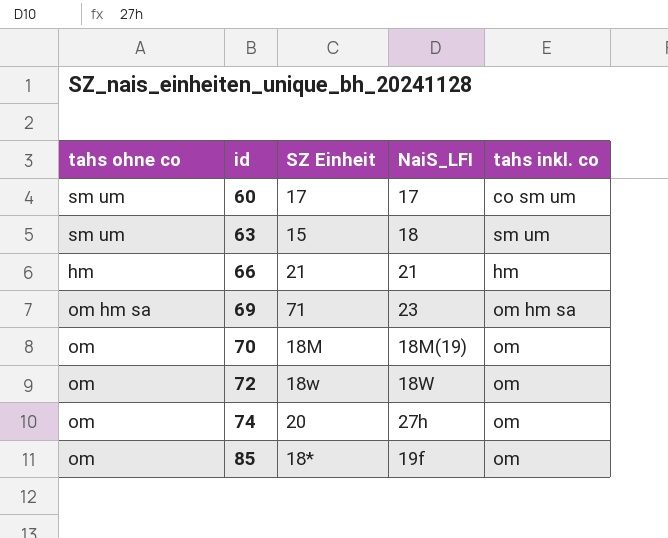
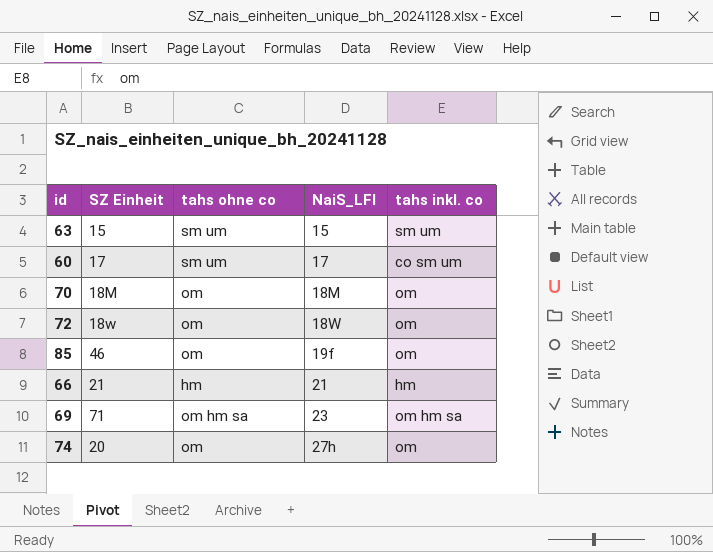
row order: id ascending -> NaiS_LFI ascending
column tahs ohne co | position: 1 -> 3
63 | NaiS_LFI: 18 -> 15
70 | NaiS_LFI: 18M(19) -> 18M
85 | SZ Einheit: 18* -> 46

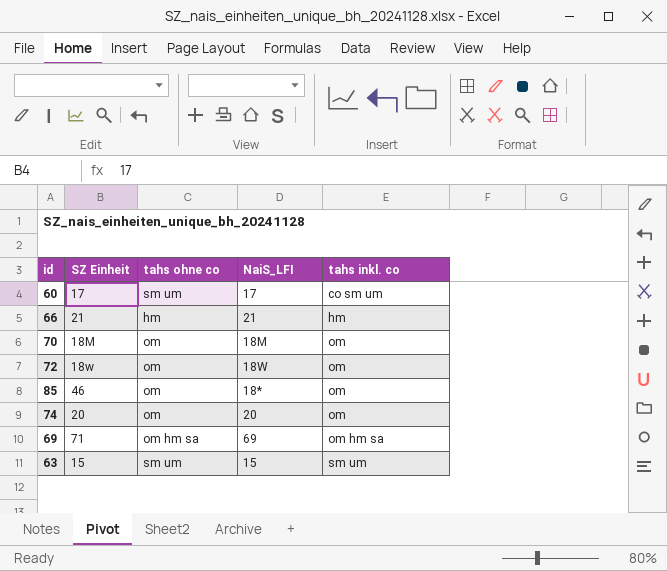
row order: NaiS_LFI ascending -> tahs inkl. co ascending
85 | NaiS_LFI: 19f -> 18*
74 | NaiS_LFI: 27h -> 20
69 | NaiS_LFI: 23 -> 69

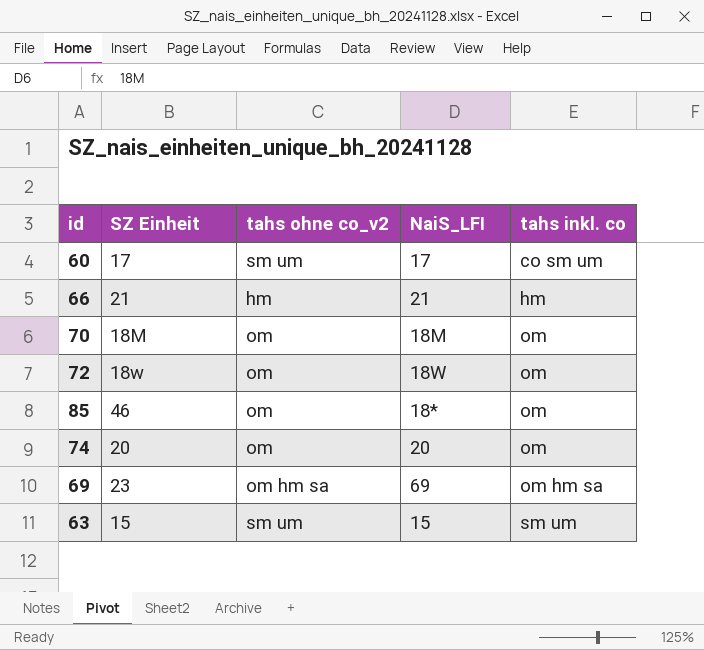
column name: tahs ohne co -> tahs ohne co_v2
69 | SZ Einheit: 71 -> 23

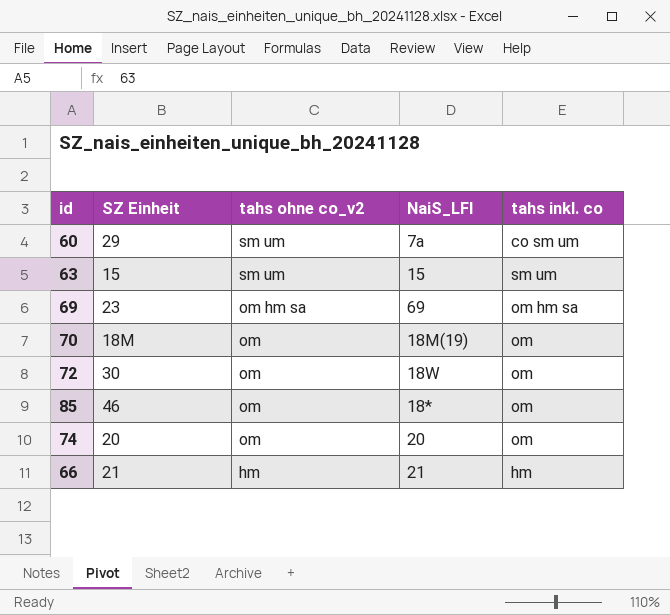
row order: tahs inkl. co ascending -> tahs ohne co_v2 descending
60 | SZ Einheit: 17 -> 29
60 | NaiS_LFI: 17 -> 7a
70 | NaiS_LFI: 18M -> 18M(19)
72 | SZ Einheit: 18w -> 30

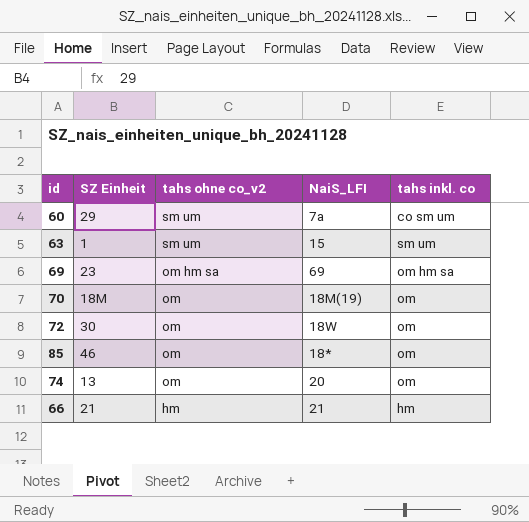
63 | SZ Einheit: 15 -> 1
74 | SZ Einheit: 20 -> 13

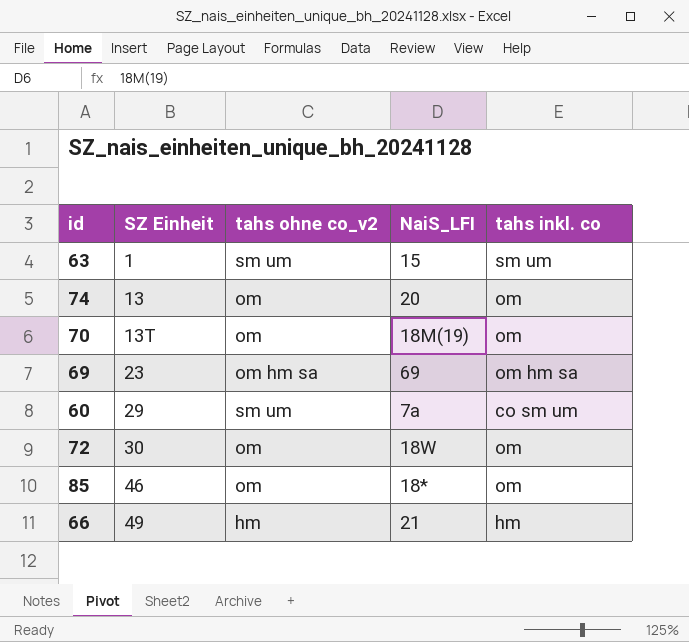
row order: tahs ohne co_v2 descending -> SZ Einheit ascending
70 | SZ Einheit: 18M -> 13T
66 | SZ Einheit: 21 -> 49

